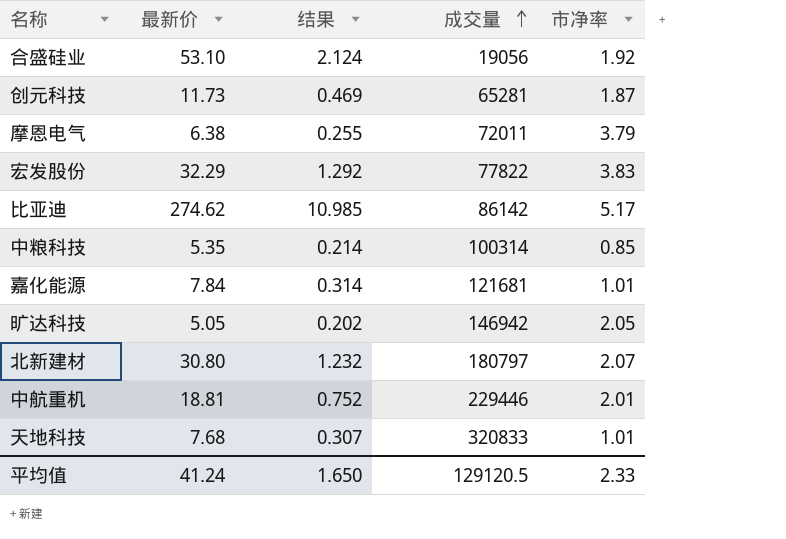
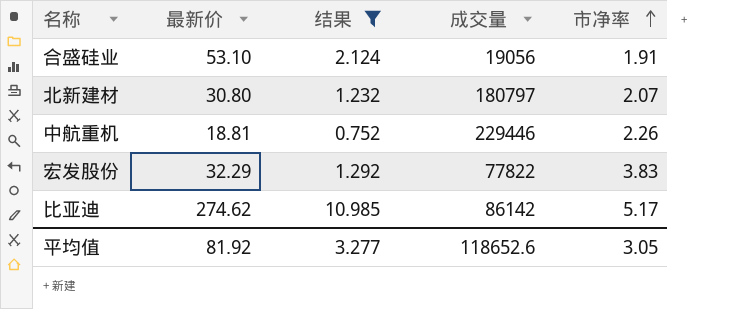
filter: none -> 结果 >= 0.752
row order: 成交量 ascending -> 市净率 ascending
合盛硅业 | 市净率: 1.92 -> 1.91
中航重机 | 市净率: 2.01 -> 2.26
平均值 | 最新价: 41.24 -> 81.92
平均值 | 结果: 1.650 -> 3.277
平均值 | 成交量: 129120.5 -> 118652.6
平均值 | 市净率: 2.33 -> 3.05

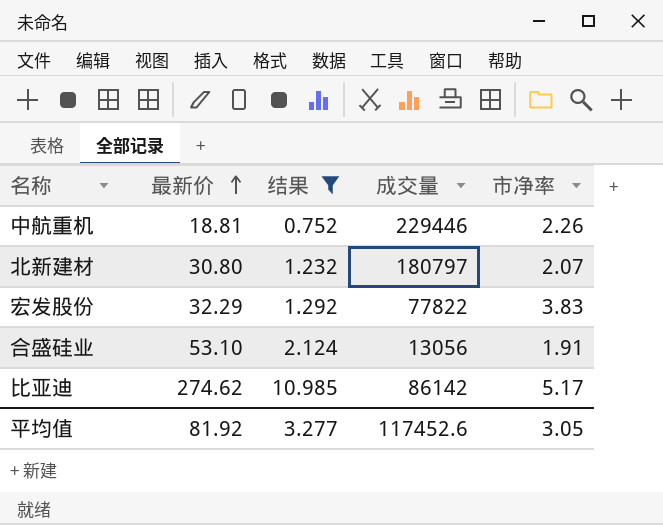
row order: 市净率 ascending -> 最新价 ascending
合盛硅业 | 成交量: 19056 -> 13056
平均值 | 成交量: 118652.6 -> 117452.6

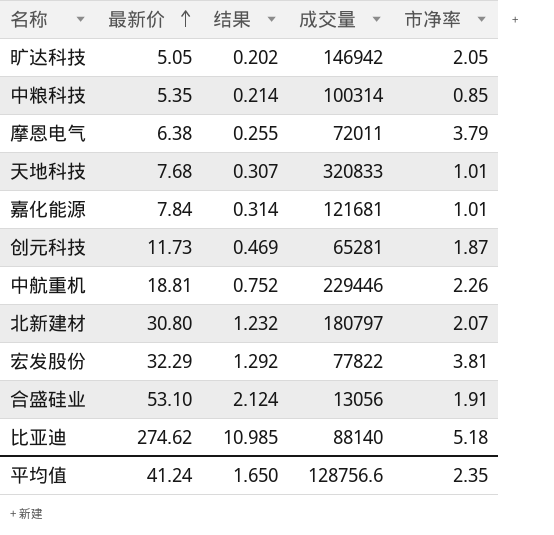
filter: 结果 >= 0.752 -> none
宏发股份 | 市净率: 3.83 -> 3.81
比亚迪 | 成交量: 86142 -> 88140
比亚迪 | 市净率: 5.17 -> 5.18
平均值 | 最新价: 81.92 -> 41.24
平均值 | 结果: 3.277 -> 1.650
平均值 | 成交量: 117452.6 -> 128756.6
平均值 | 市净率: 3.05 -> 2.35

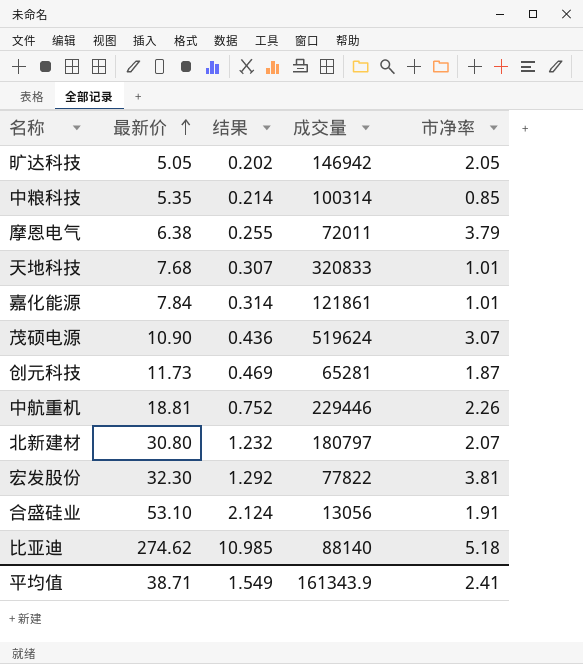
嘉化能源 | 成交量: 121681 -> 121861
row 茂硕电源: none -> 10.90 | 0.436 | 519624 | 3.07
宏发股份 | 最新价: 32.29 -> 32.30
平均值 | 最新价: 41.24 -> 38.71
平均值 | 结果: 1.650 -> 1.549
平均值 | 成交量: 128756.6 -> 161343.9
平均值 | 市净率: 2.35 -> 2.41

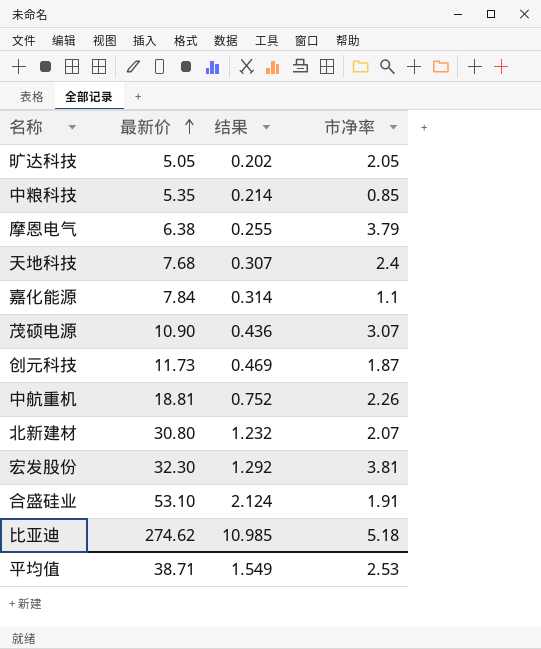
column 成交量 | position: 4 -> none
天地科技 | 市净率: 1.01 -> 2.4
嘉化能源 | 市净率: 1.01 -> 1.1
平均值 | 市净率: 2.41 -> 2.53

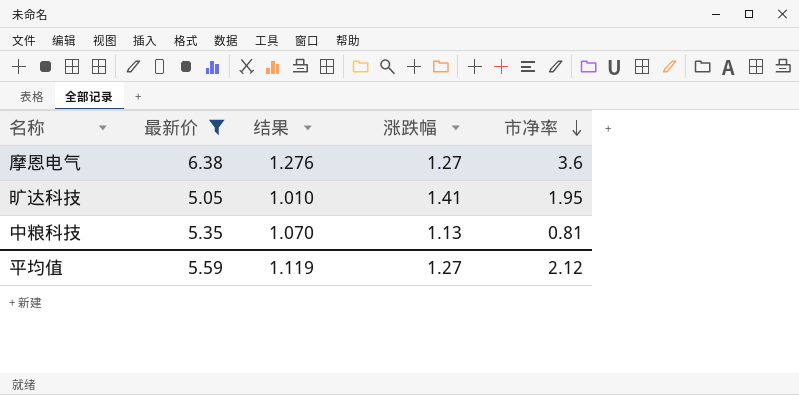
filter: none -> 最新价 <= 6.38
row order: 最新价 ascending -> 市净率 descending
column 结果 | formula: [最新价] * 0.04 -> [最新价] * 0.2
column 涨跌幅 | position: none -> 4
摩恩电气 | 市净率: 3.79 -> 3.6
旷达科技 | 市净率: 2.05 -> 1.95
中粮科技 | 市净率: 0.85 -> 0.81
平均值 | 最新价: 38.71 -> 5.59
平均值 | 结果: 1.549 -> 1.119
平均值 | 市净率: 2.53 -> 2.12

